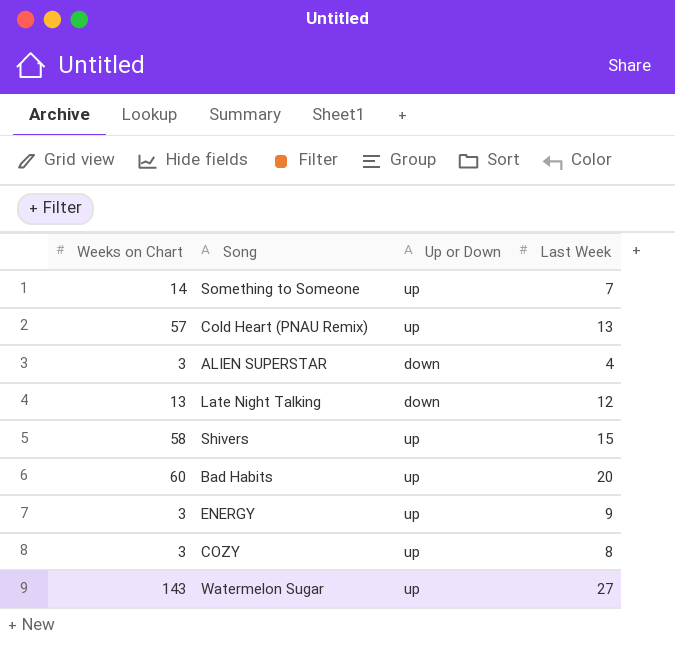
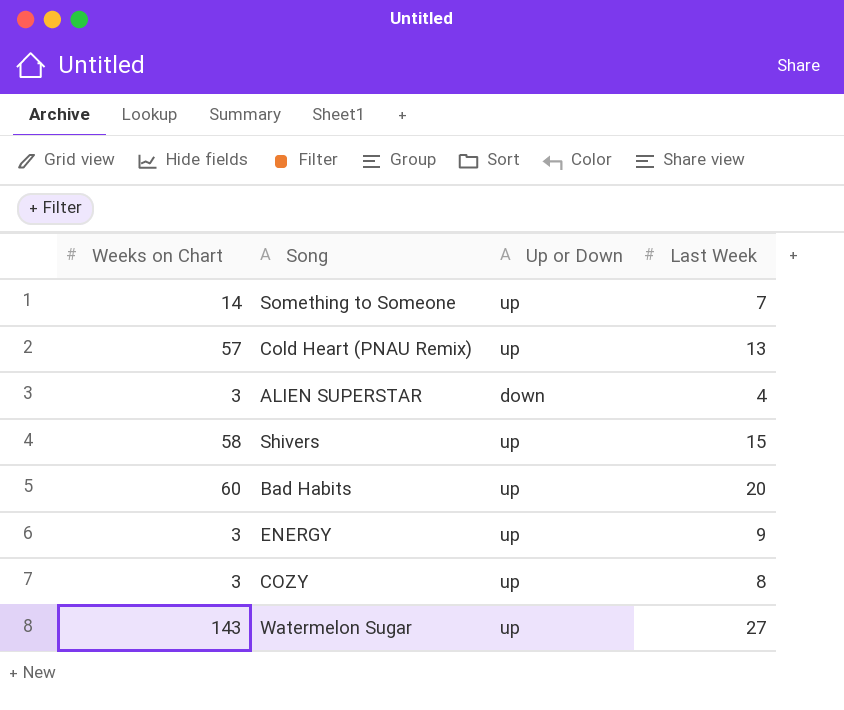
row Late Night Talking: 13 | down | 12 -> none

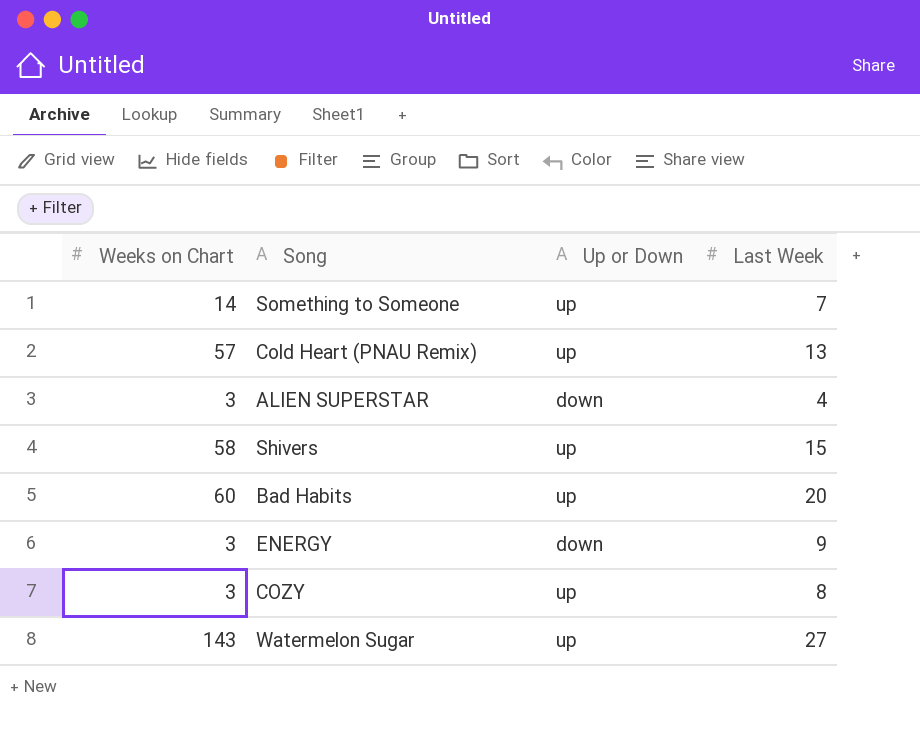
ENERGY | Up or Down: up -> down

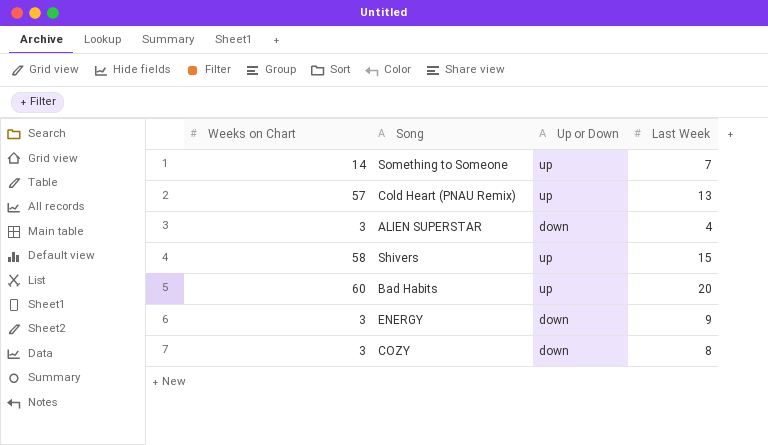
row Watermelon Sugar: 143 | up | 27 -> none
COZY | Up or Down: up -> down

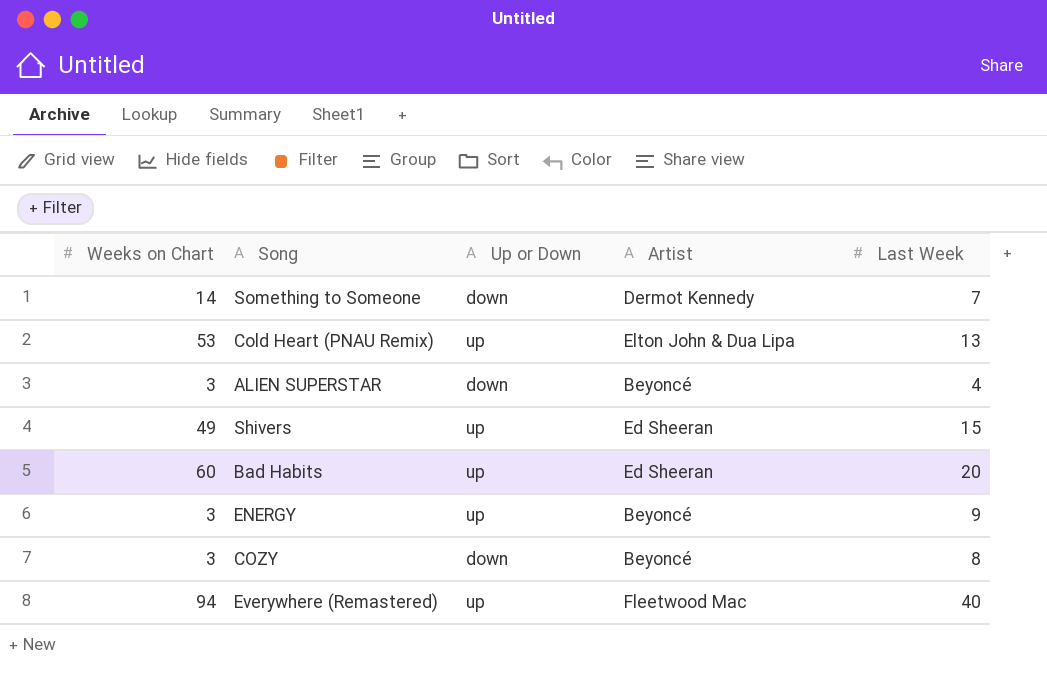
column Artist | position: none -> 4
Something to Someone | Up or Down: up -> down
Cold Heart (PNAU Remix) | Weeks on Chart: 57 -> 53
Shivers | Weeks on Chart: 58 -> 49
ENERGY | Up or Down: down -> up
row Everywhere (Remastered): none -> 94 | up | Fleetwood Mac | 40

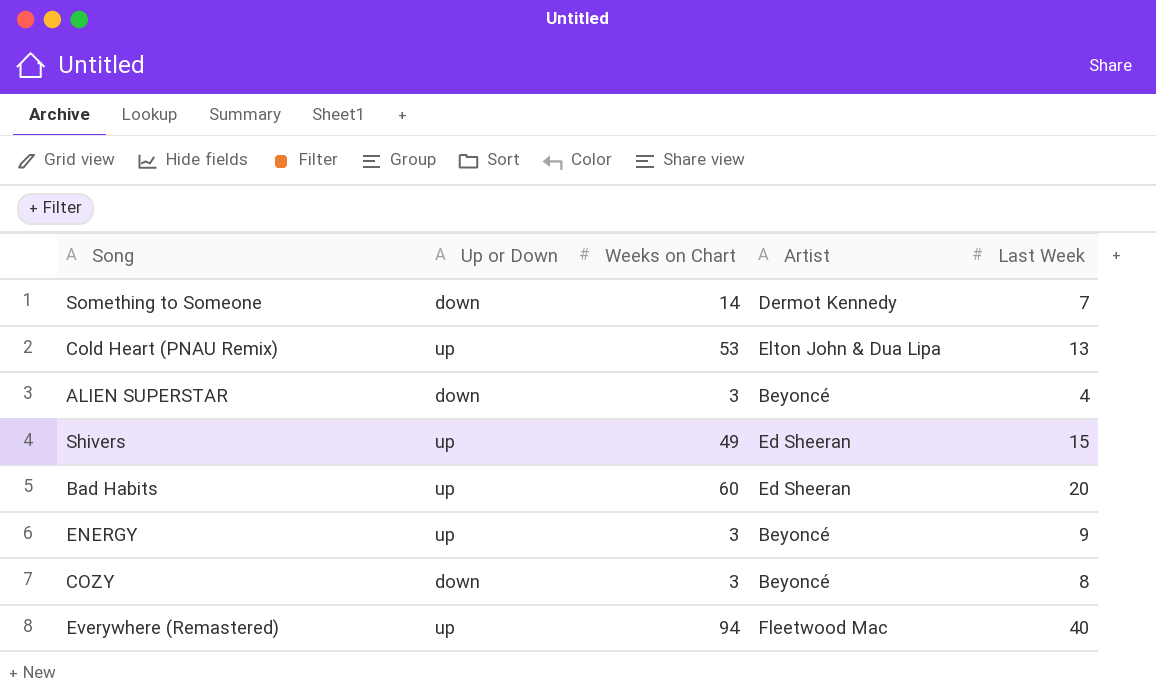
column Weeks on Chart | position: 1 -> 3

